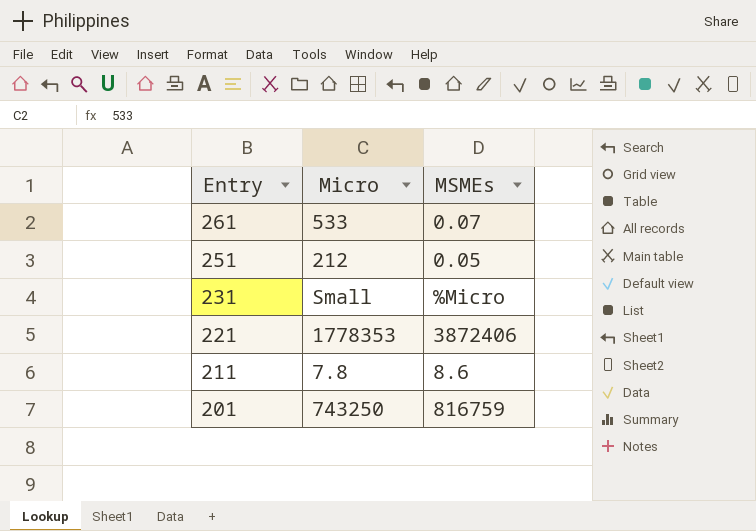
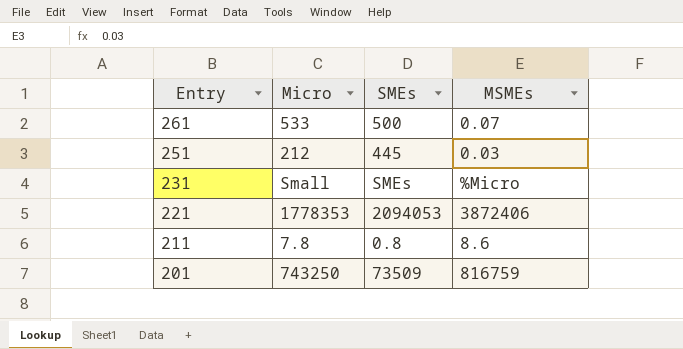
column SMEs | position: none -> 3
251 | MSMEs: 0.05 -> 0.03

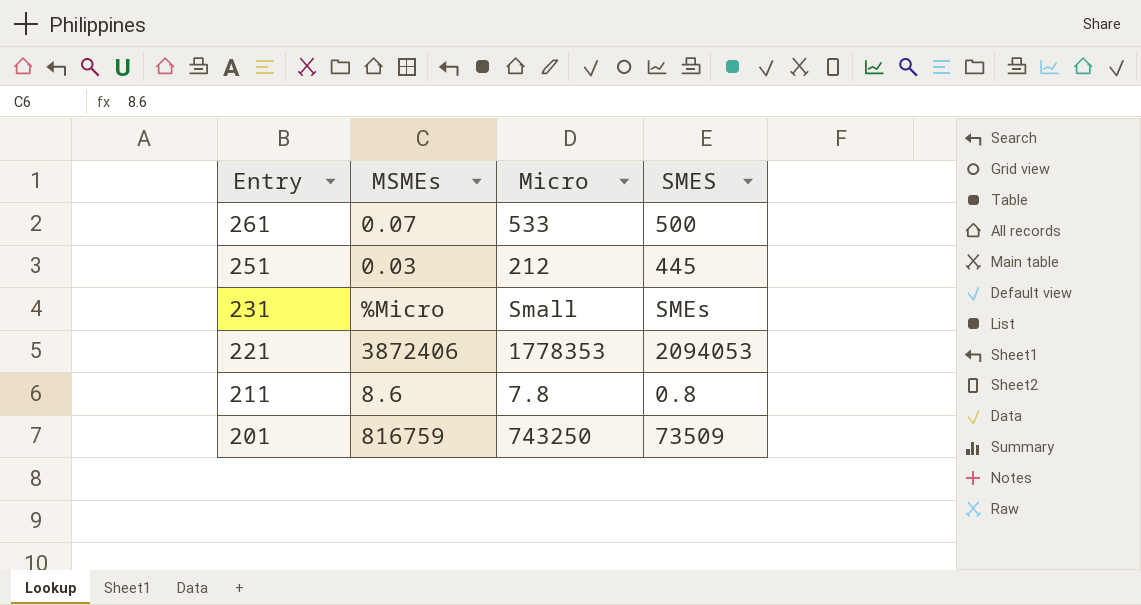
column MSMEs | position: 4 -> 2
column name: SMEs -> SMES

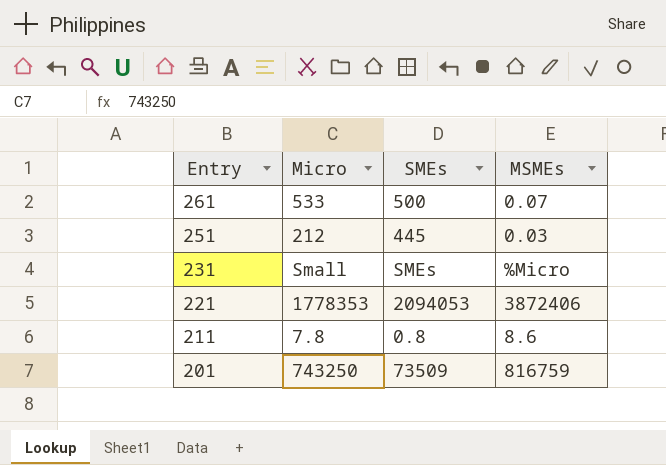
column name: SMES -> SMEs
column MSMEs | position: 2 -> 4

